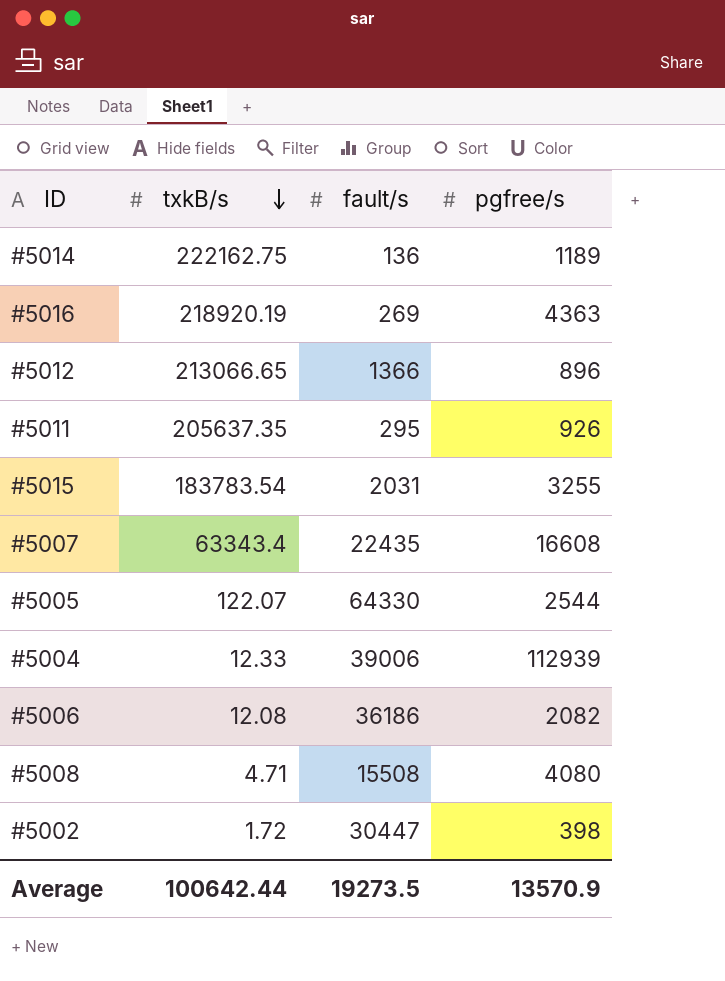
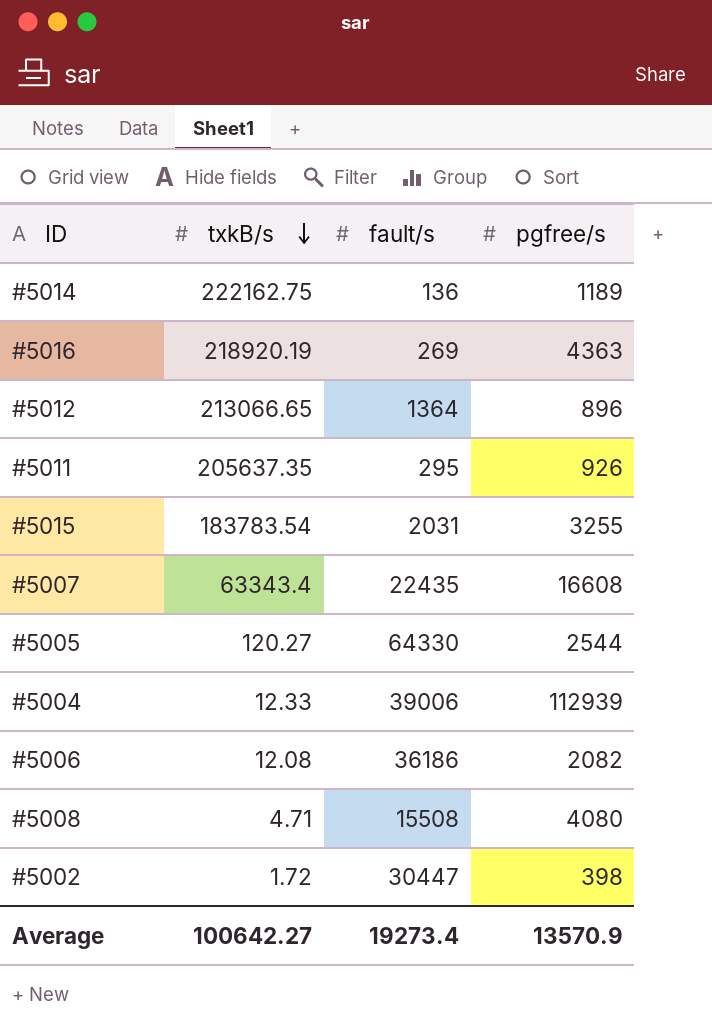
#5012 | fault/s: 1366 -> 1364
#5005 | txkB/s: 122.07 -> 120.27
Average | txkB/s: 100642.44 -> 100642.27
Average | fault/s: 19273.5 -> 19273.4

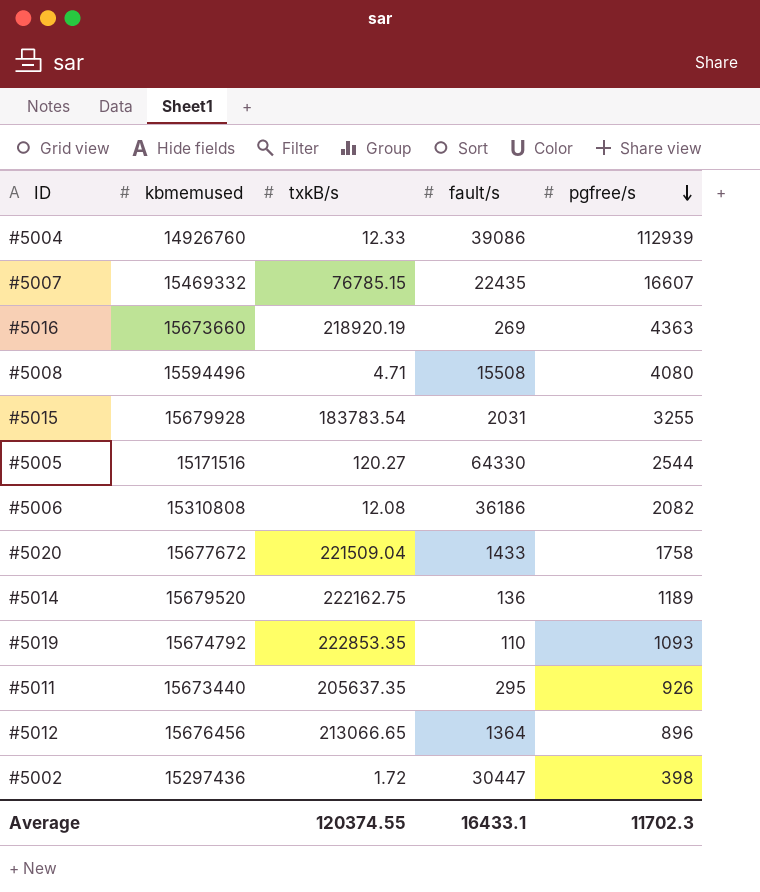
row order: txkB/s descending -> pgfree/s descending
column kbmemused | position: none -> 2
#5004 | fault/s: 39006 -> 39086
#5007 | txkB/s: 63343.4 -> 76785.15
#5007 | pgfree/s: 16608 -> 16607
row #5020: none -> 15677672 | 221509.04 | 1433 | 1758
row #5019: none -> 15674792 | 222853.35 | 110 | 1093
Average | txkB/s: 100642.27 -> 120374.55
Average | fault/s: 19273.4 -> 16433.1
Average | pgfree/s: 13570.9 -> 11702.3

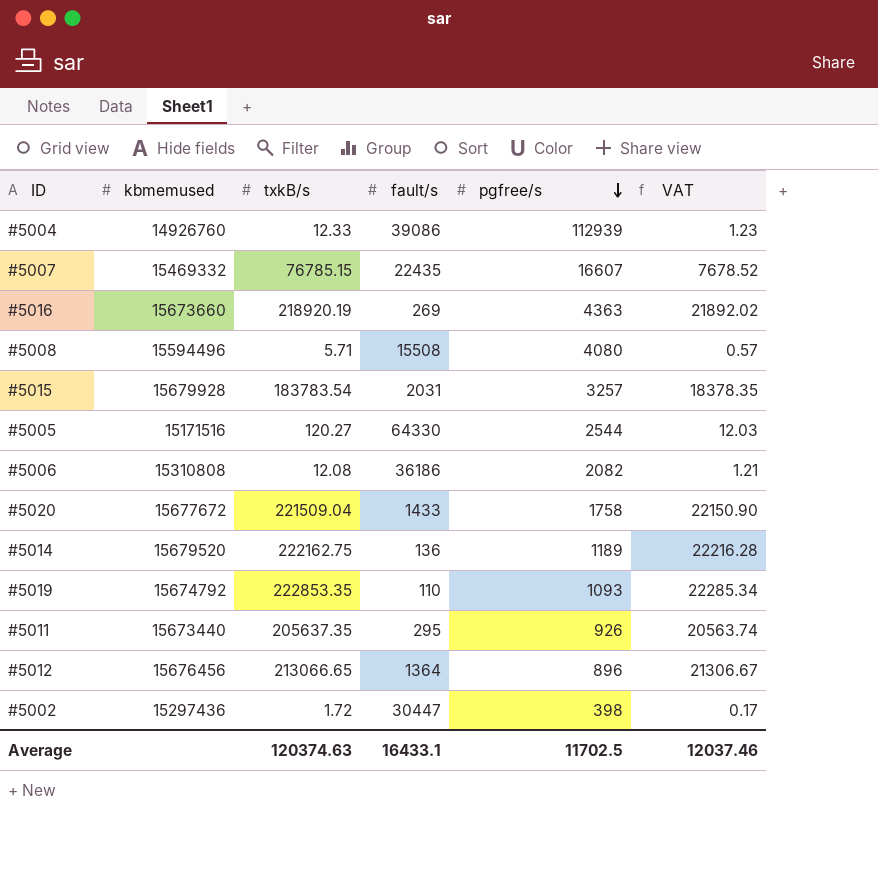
column VAT | formula: none -> [txkB/s] * 0.1
#5008 | txkB/s: 4.71 -> 5.71
#5015 | pgfree/s: 3255 -> 3257
Average | txkB/s: 120374.55 -> 120374.63
Average | pgfree/s: 11702.3 -> 11702.5

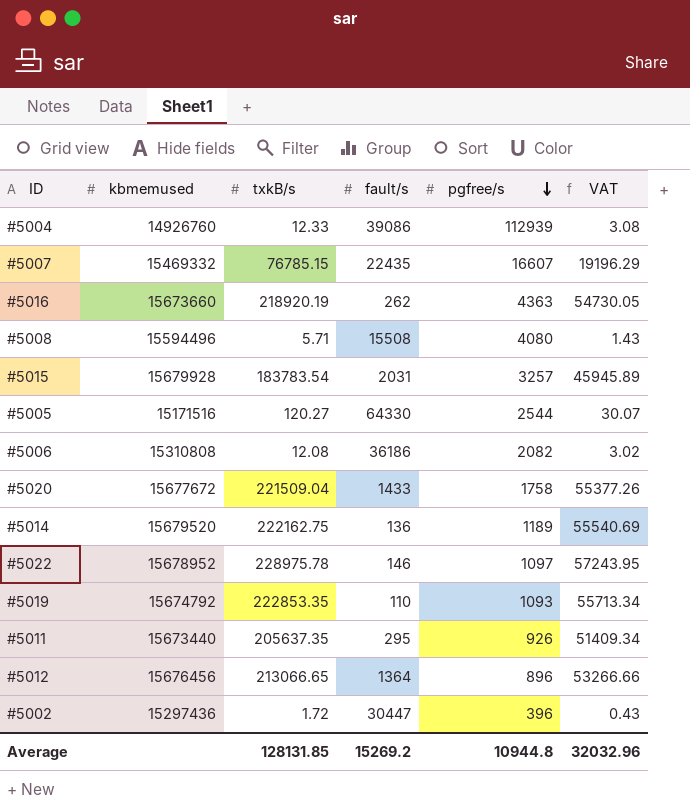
column VAT | formula: [txkB/s] * 0.1 -> [txkB/s] * 0.25
#5016 | fault/s: 269 -> 262
row #5022: none -> 15678952 | 228975.78 | 146 | 1097 | 57243.95
#5002 | pgfree/s: 398 -> 396
Average | txkB/s: 120374.63 -> 128131.85
Average | fault/s: 16433.1 -> 15269.2
Average | pgfree/s: 11702.5 -> 10944.8
Average | VAT: 12037.46 -> 32032.96

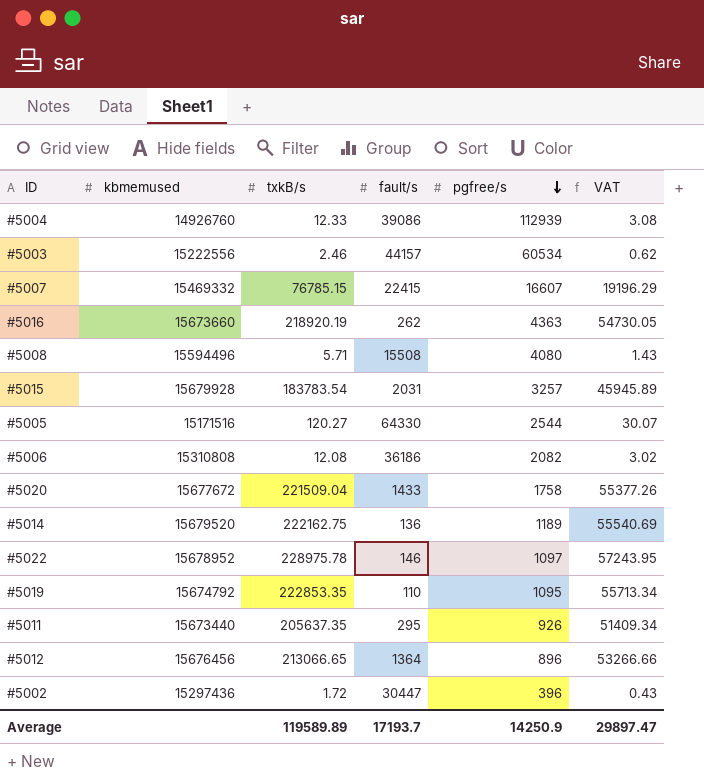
row #5003: none -> 15222556 | 2.46 | 44157 | 60534 | 0.62
#5007 | fault/s: 22435 -> 22415
#5019 | pgfree/s: 1093 -> 1095
Average | txkB/s: 128131.85 -> 119589.89
Average | fault/s: 15269.2 -> 17193.7
Average | pgfree/s: 10944.8 -> 14250.9
Average | VAT: 32032.96 -> 29897.47

